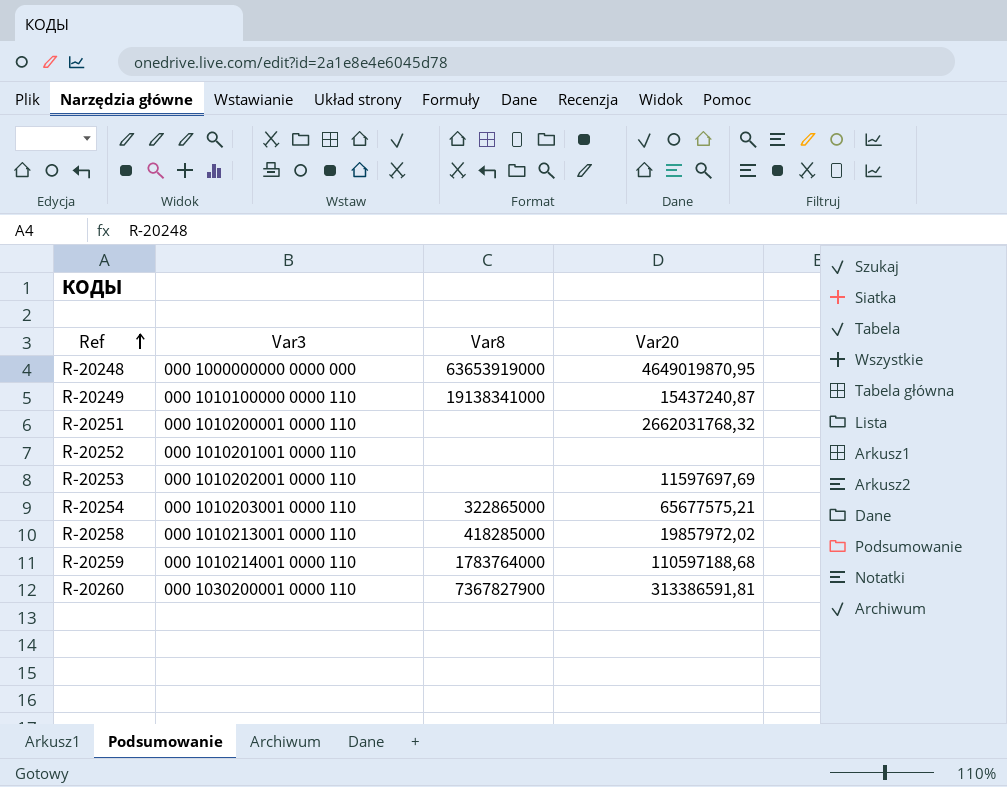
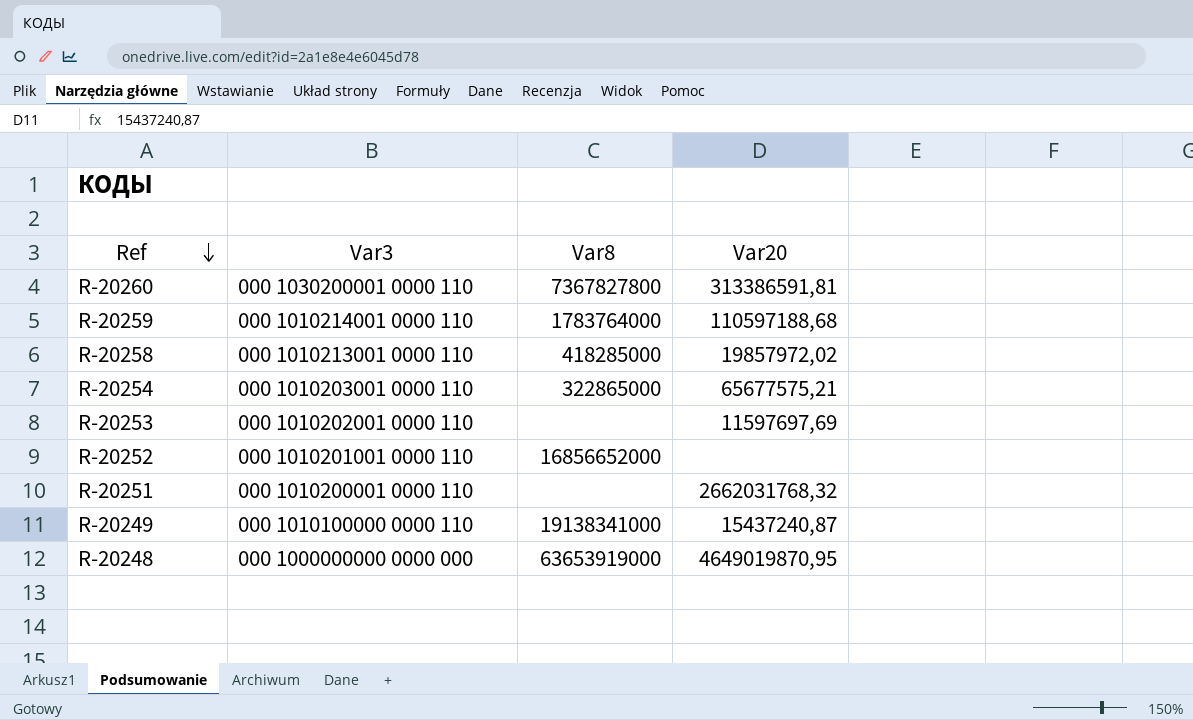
row order: Ref ascending -> Ref descending
R-20260 | Var8: 7367827900 -> 7367827800
R-20252 | Var8: none -> 16856652000

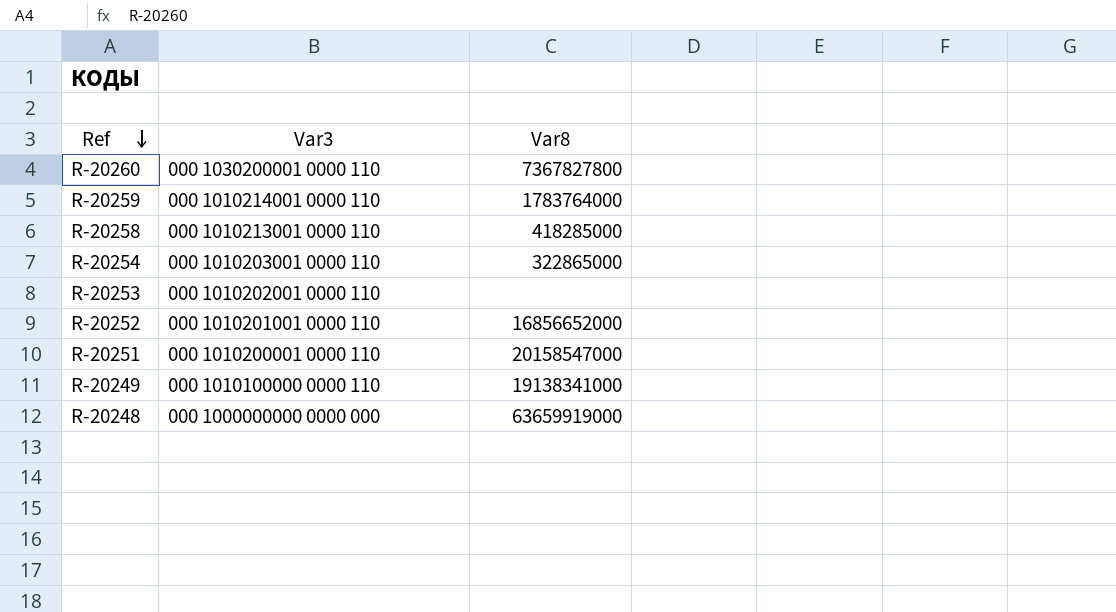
column Var20 | position: 4 -> none
R-20251 | Var8: none -> 20158547000
R-20248 | Var8: 63653919000 -> 63659919000

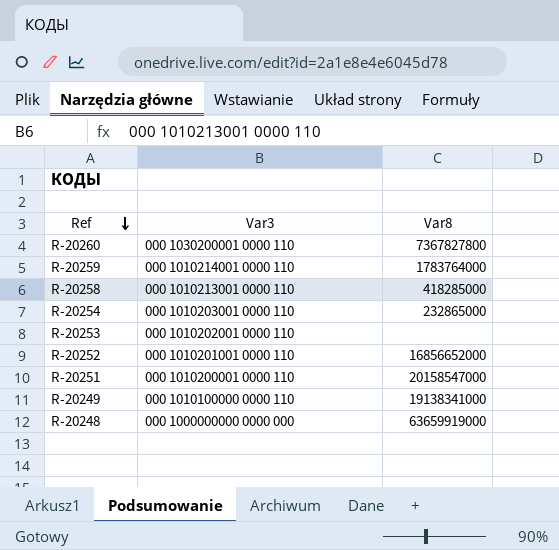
R-20254 | Var8: 322865000 -> 232865000

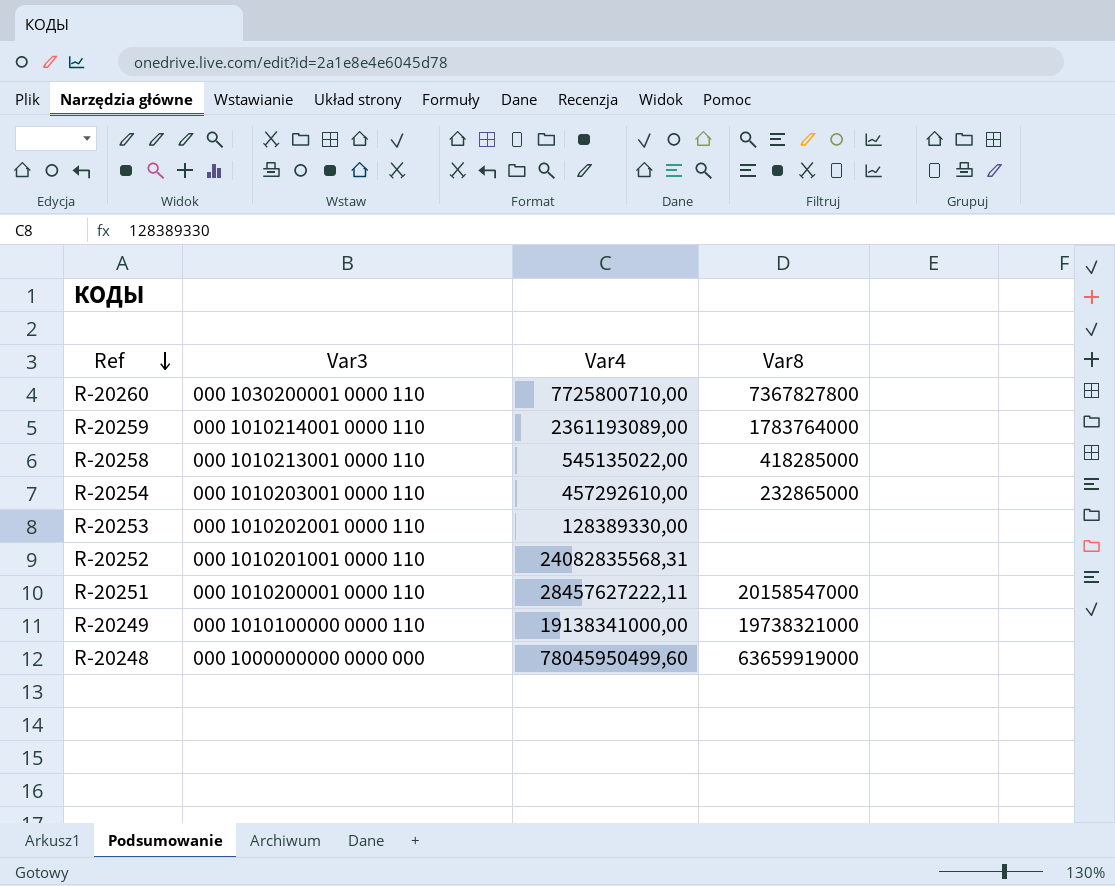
column Var4 | position: none -> 3
R-20252 | Var8: 16856652000 -> none
R-20249 | Var8: 19138341000 -> 19738321000

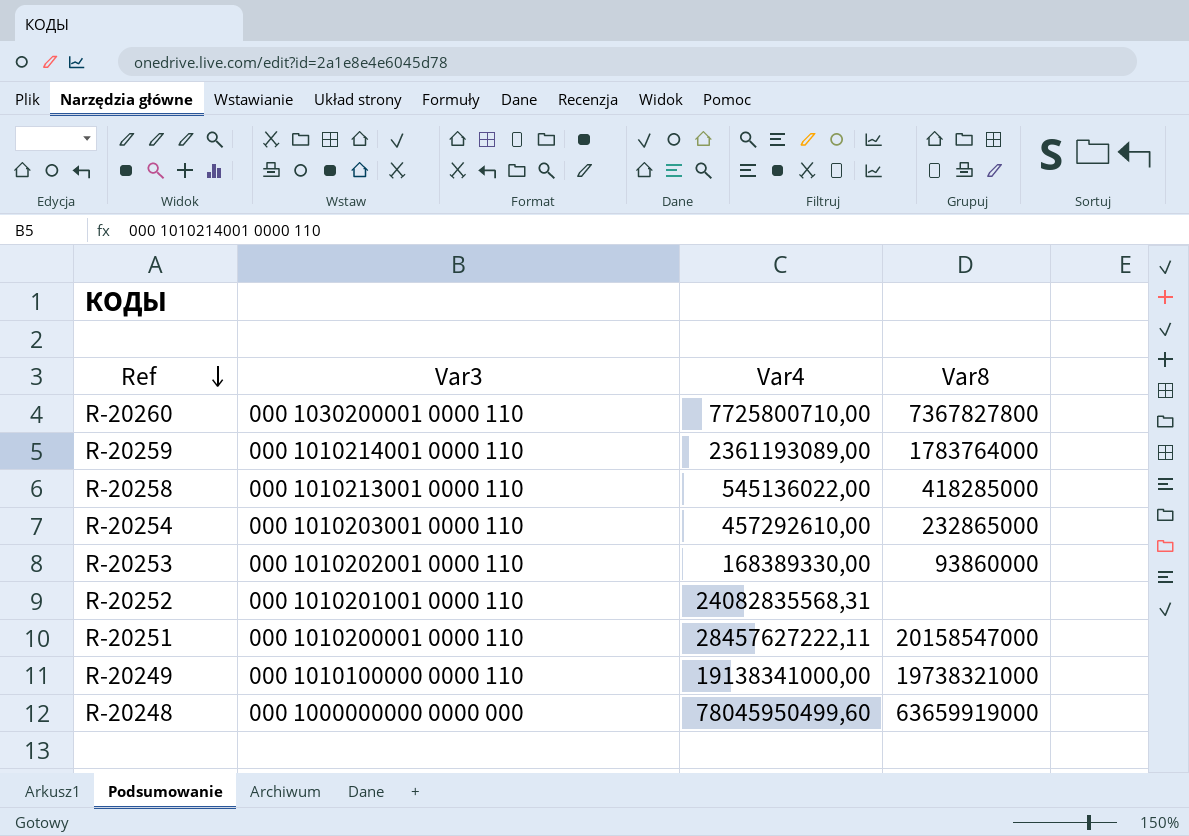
R-20258 | Var4: 545135022,00 -> 545136022,00
R-20253 | Var4: 128389330,00 -> 168389330,00
R-20253 | Var8: none -> 93860000

